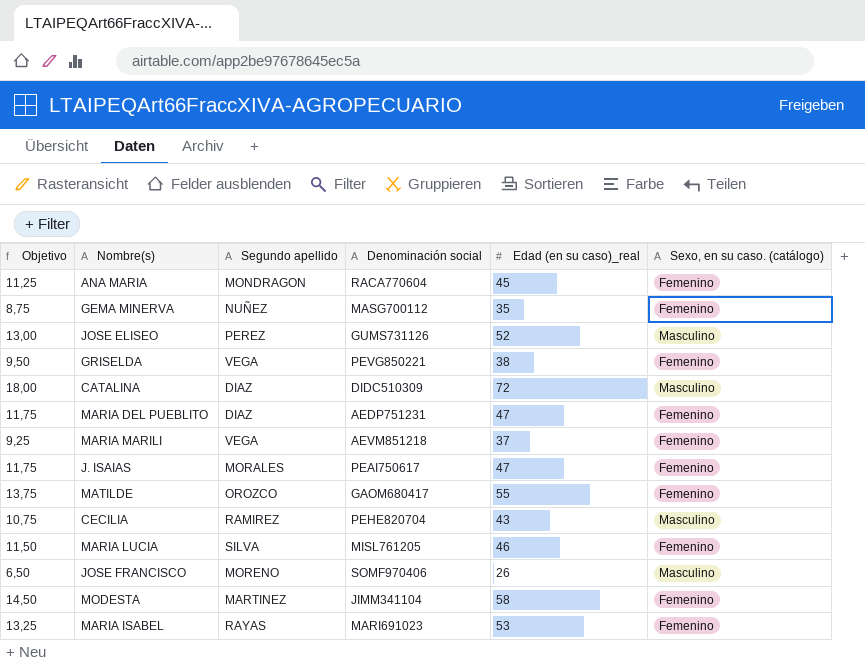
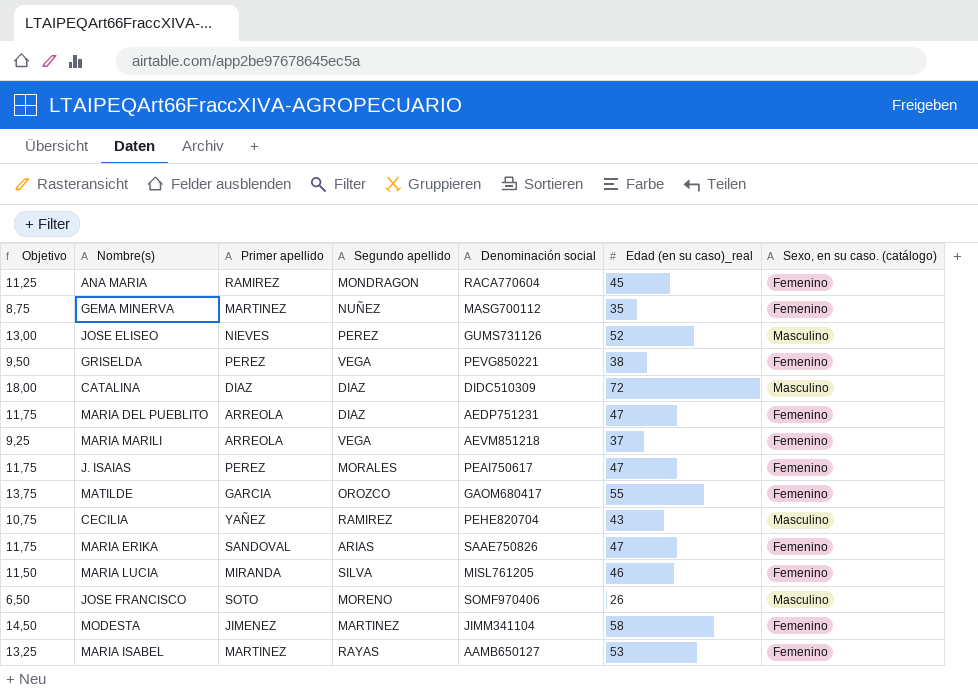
column Primer apellido | position: none -> 3
row MARIA ERIKA: none -> 11,75 | SANDOVAL | ARIAS | SAAE750826 | 47 | Femenino
MARIA ISABEL | Denominación social: MARI691023 -> AAMB650127

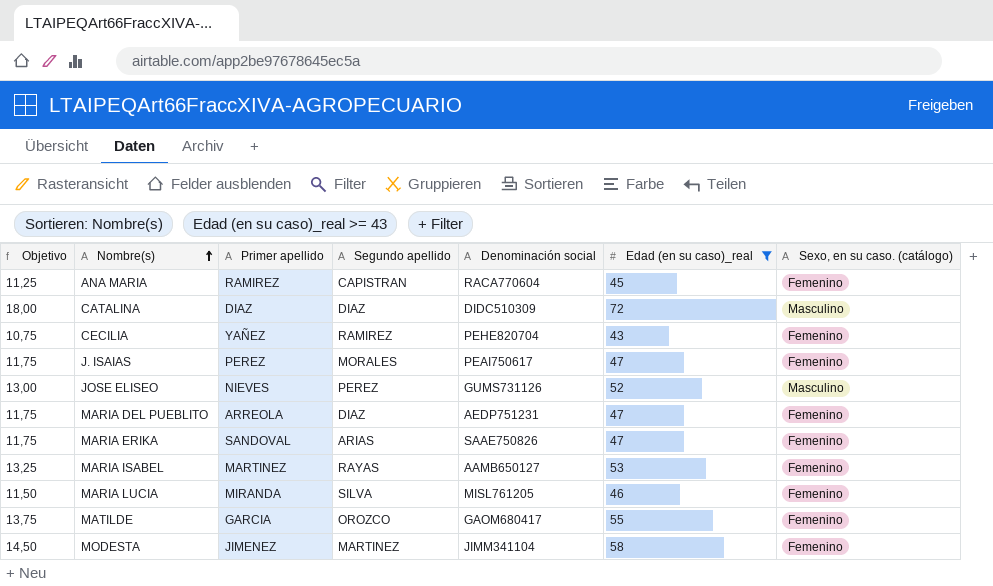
filter: none -> Edad (en su caso)_real >= 43
row order: none -> Nombre(s) ascending
ANA MARIA | Segundo apellido: MONDRAGON -> CAPISTRAN
CECILIA | Sexo, en su caso. (catálogo): Masculino -> Femenino

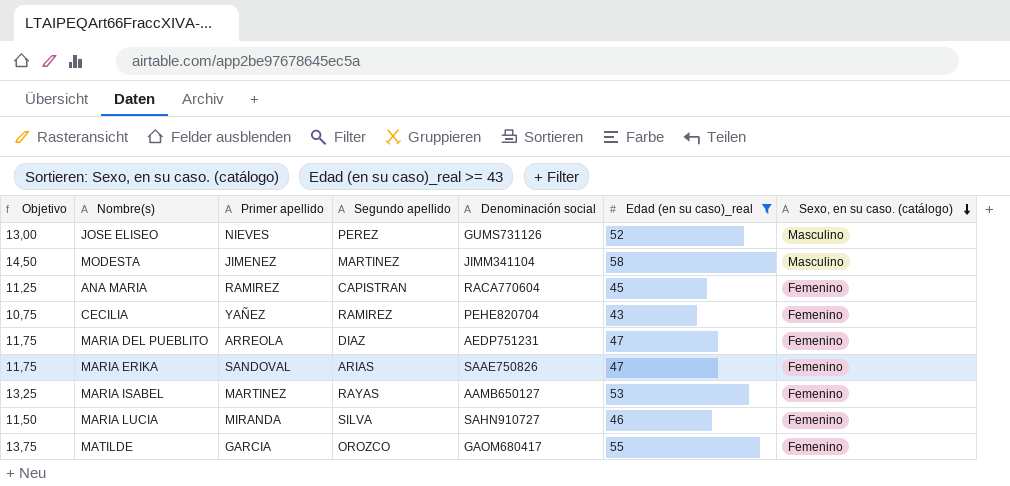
row order: Nombre(s) ascending -> Sexo, en su caso. (catálogo) descending
row CATALINA: 18,00 | DIAZ | DIAZ | DIDC510309 | 72 | Masculino -> none
row J. ISAIAS: 11,75 | PEREZ | MORALES | PEAI750617 | 47 | Femenino -> none
MODESTA | Sexo, en su caso. (catálogo): Femenino -> Masculino
MARIA LUCIA | Denominación social: MISL761205 -> SAHN910727

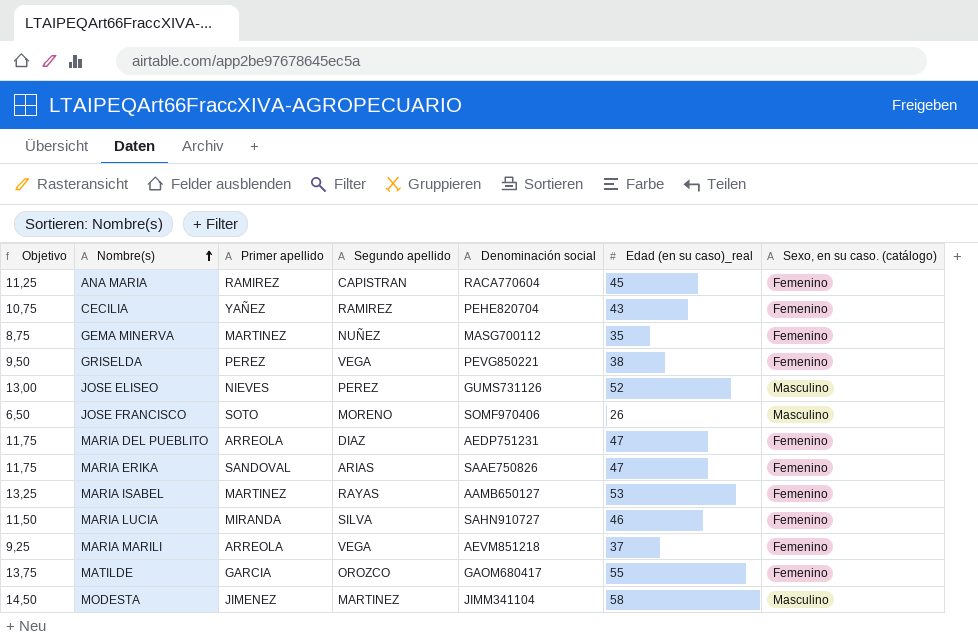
filter: Edad (en su caso)_real >= 43 -> none
row order: Sexo, en su caso. (catálogo) descending -> Nombre(s) ascending

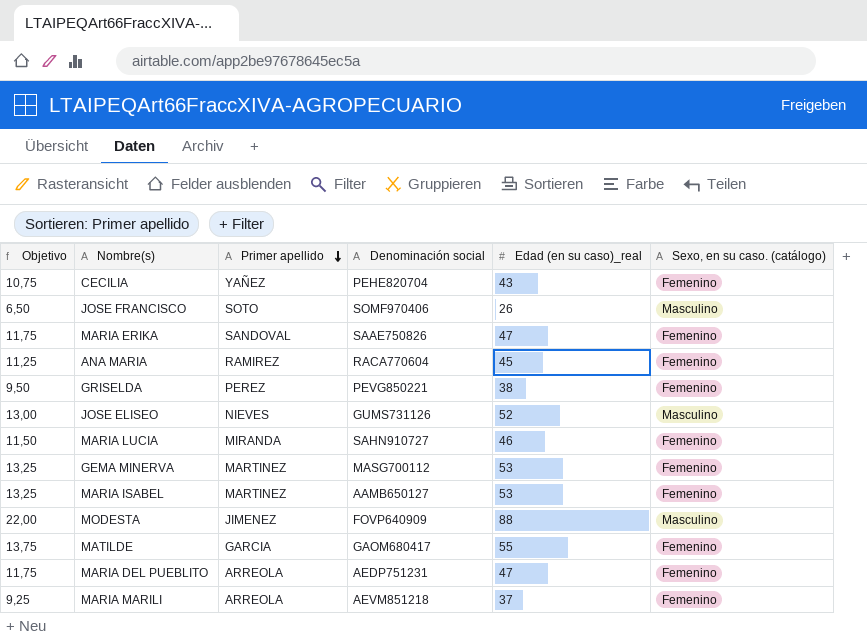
row order: Nombre(s) ascending -> Primer apellido descending
column Segundo apellido | position: 4 -> none
GEMA MINERVA | Objetivo: 8,75 -> 13,25
GEMA MINERVA | Edad (en su caso)_real: 35 -> 53
MODESTA | Objetivo: 14,50 -> 22,00
MODESTA | Denominación social: JIMM341104 -> FOVP640909
MODESTA | Edad (en su caso)_real: 58 -> 88

